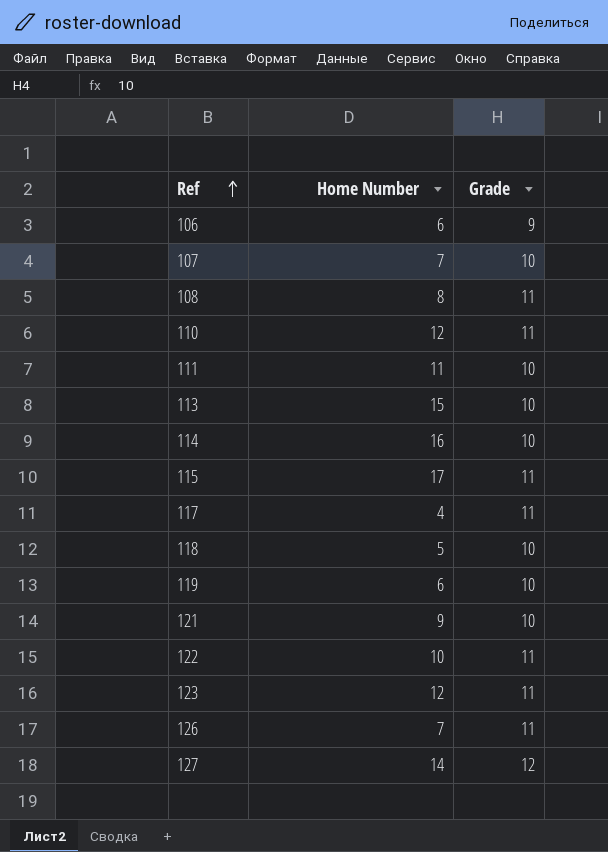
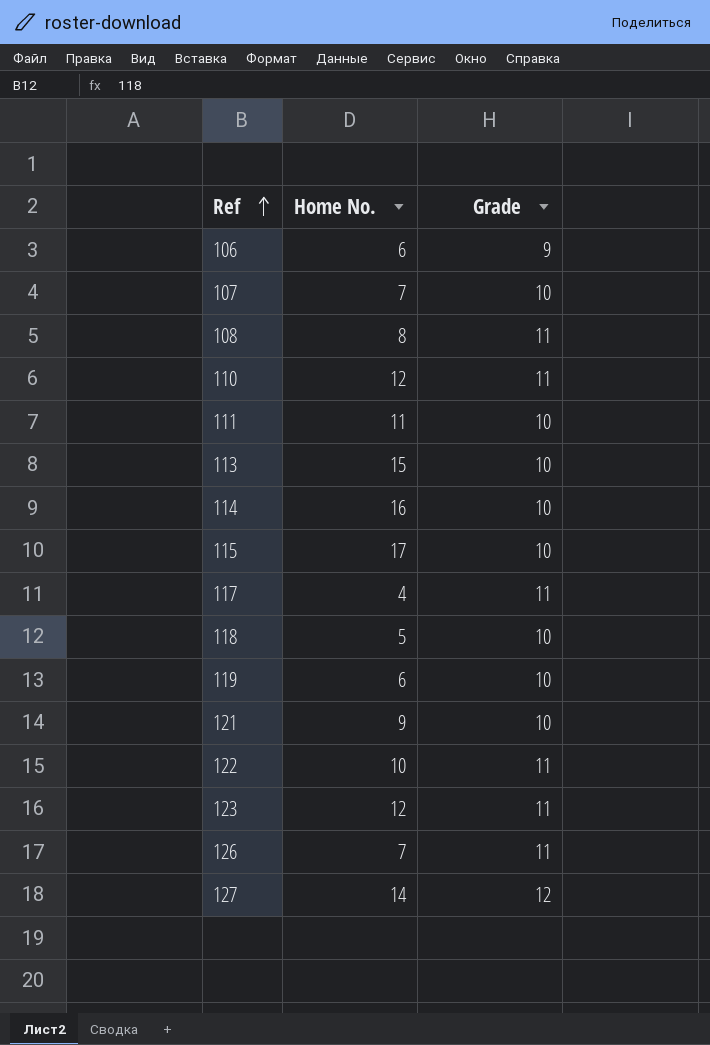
column name: Home Number -> Home No.
115 | Grade: 11 -> 10

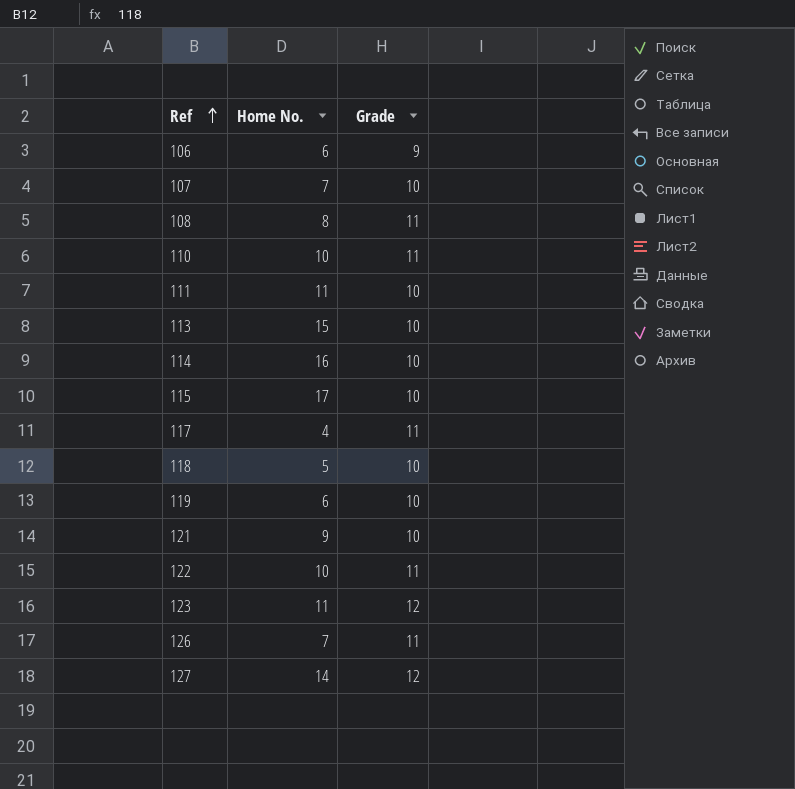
110 | Home No.: 12 -> 10
123 | Home No.: 12 -> 11
123 | Grade: 11 -> 12

